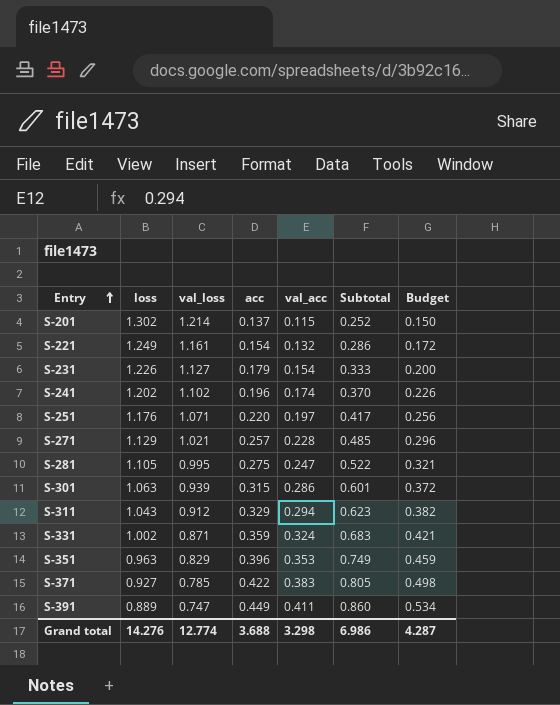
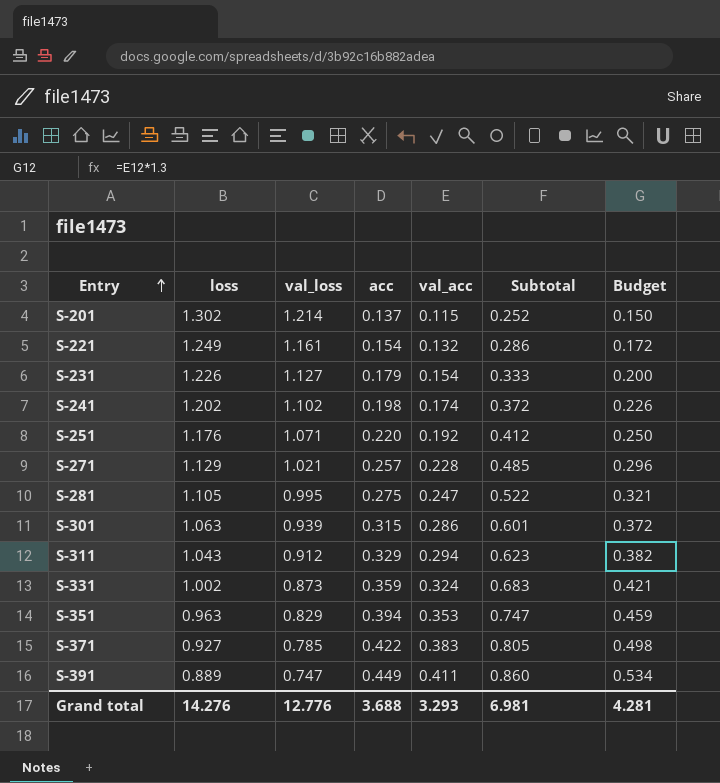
S-241 | acc: 0.196 -> 0.198
S-241 | Subtotal: 0.370 -> 0.372
S-251 | val_acc: 0.197 -> 0.192
S-251 | Subtotal: 0.417 -> 0.412
S-251 | Budget: 0.256 -> 0.250
S-331 | val_loss: 0.871 -> 0.873
S-351 | acc: 0.396 -> 0.394
S-351 | Subtotal: 0.749 -> 0.747
Grand total | val_loss: 12.774 -> 12.776
Grand total | val_acc: 3.298 -> 3.293
Grand total | Subtotal: 6.986 -> 6.981
Grand total | Budget: 4.287 -> 4.281

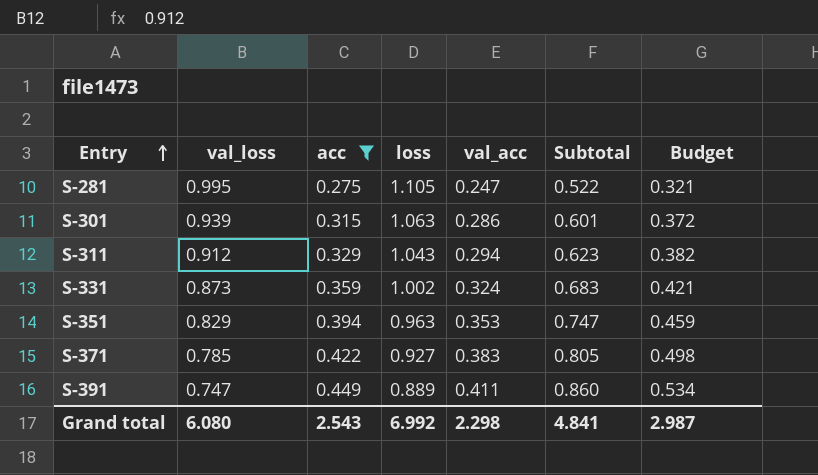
filter: none -> acc >= 0.275
column loss | position: 2 -> 4
Grand total | val_loss: 12.776 -> 6.080
Grand total | acc: 3.688 -> 2.543
Grand total | loss: 14.276 -> 6.992
Grand total | val_acc: 3.293 -> 2.298
Grand total | Subtotal: 6.981 -> 4.841
Grand total | Budget: 4.281 -> 2.987

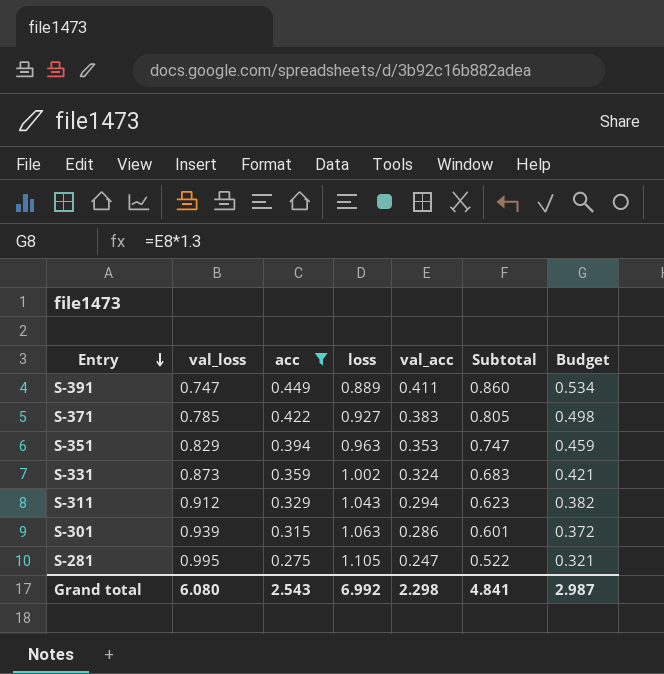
row order: Entry ascending -> Entry descending

